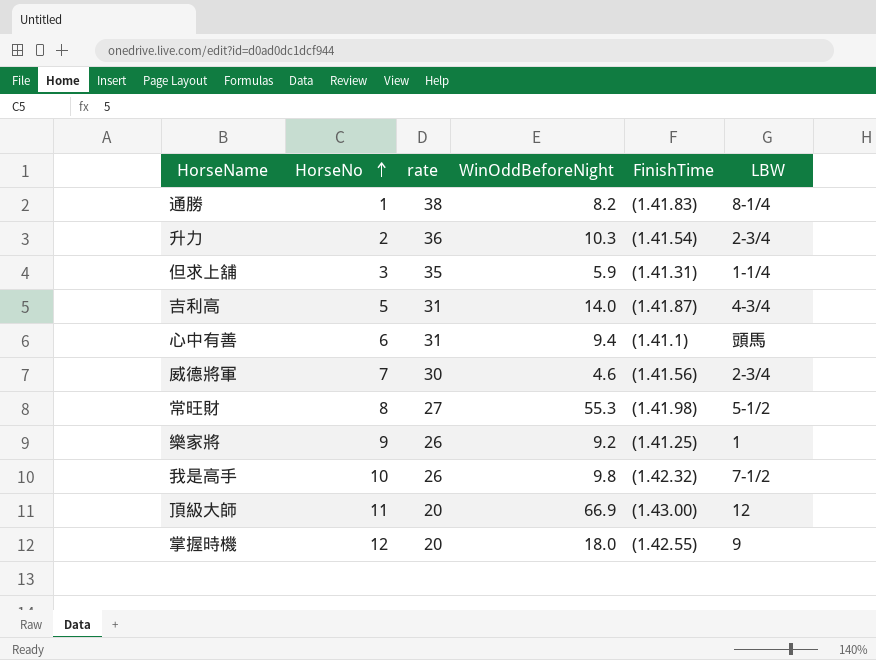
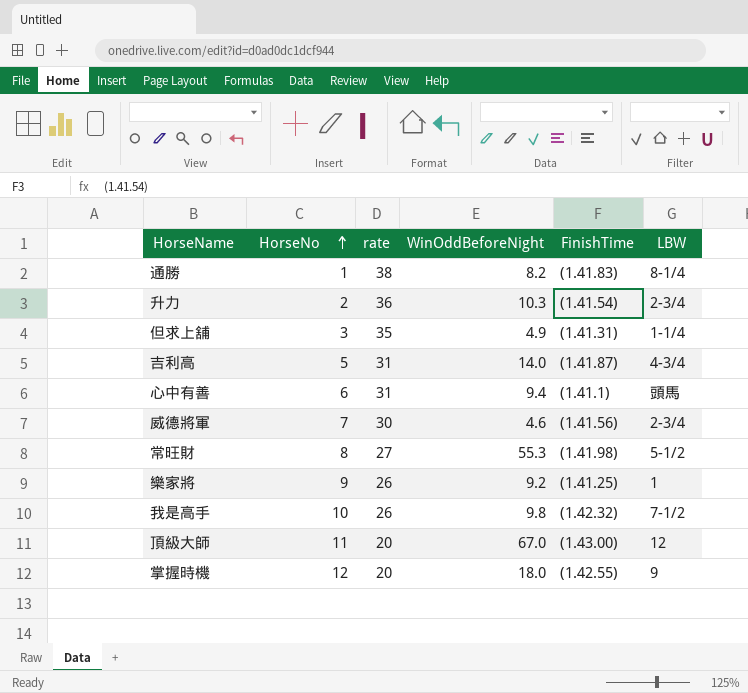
但求上舖 | WinOddBeforeNight: 5.9 -> 4.9
頂級大師 | WinOddBeforeNight: 66.9 -> 67.0

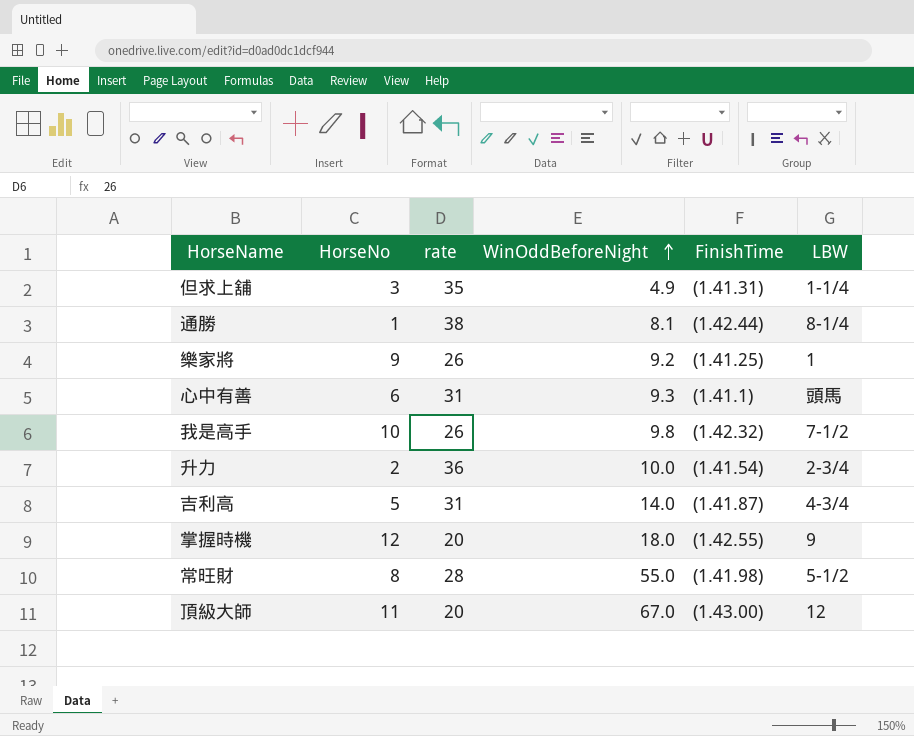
row order: HorseNo ascending -> WinOddBeforeNight ascending
row 威德將軍: 7 | 30 | 4.6 | (1.41.56) | 2-3/4 -> none
通勝 | WinOddBeforeNight: 8.2 -> 8.1
通勝 | FinishTime: (1.41.83) -> (1.42.44)
心中有善 | WinOddBeforeNight: 9.4 -> 9.3
升力 | WinOddBeforeNight: 10.3 -> 10.0
常旺財 | rate: 27 -> 28
常旺財 | WinOddBeforeNight: 55.3 -> 55.0

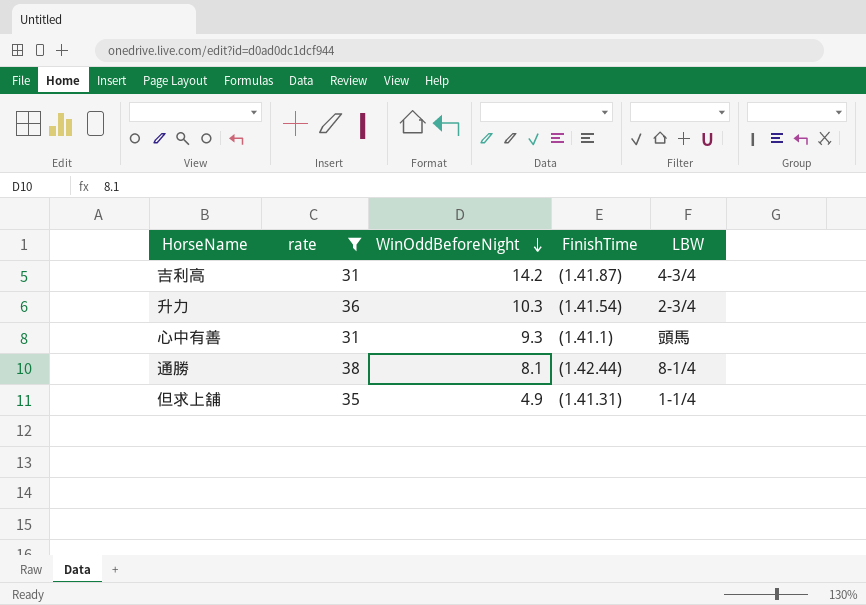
filter: none -> rate >= 31
row order: WinOddBeforeNight ascending -> WinOddBeforeNight descending
column HorseNo | position: 2 -> none
吉利高 | WinOddBeforeNight: 14.0 -> 14.2
升力 | WinOddBeforeNight: 10.0 -> 10.3

